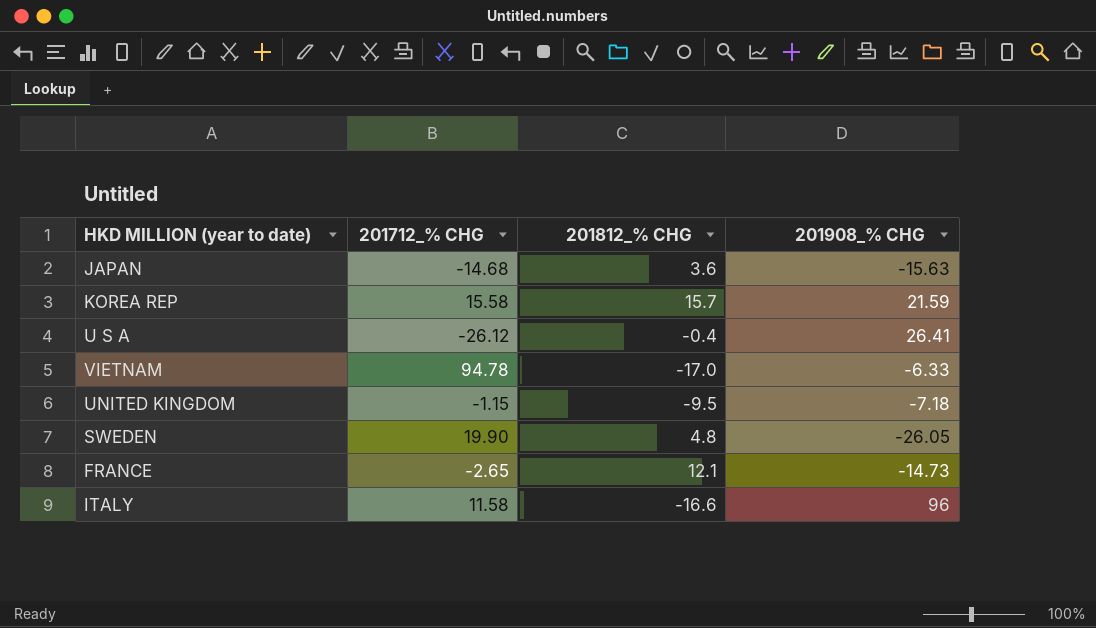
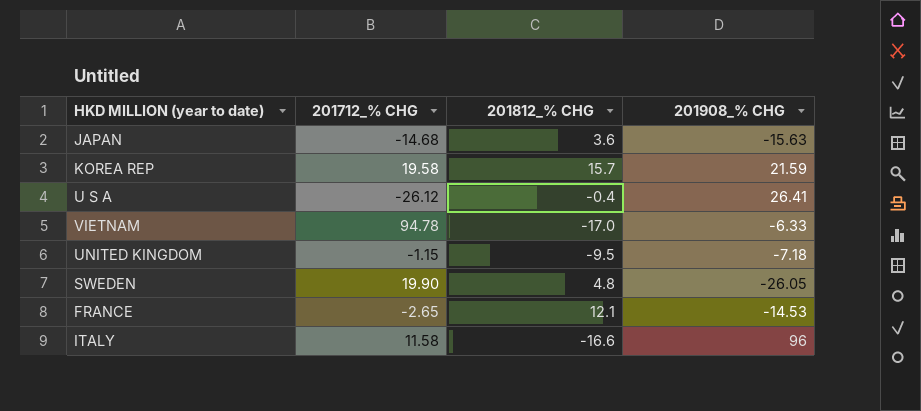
KOREA REP | 201712_% CHG: 15.58 -> 19.58
FRANCE | 201908_% CHG: -14.73 -> -14.53

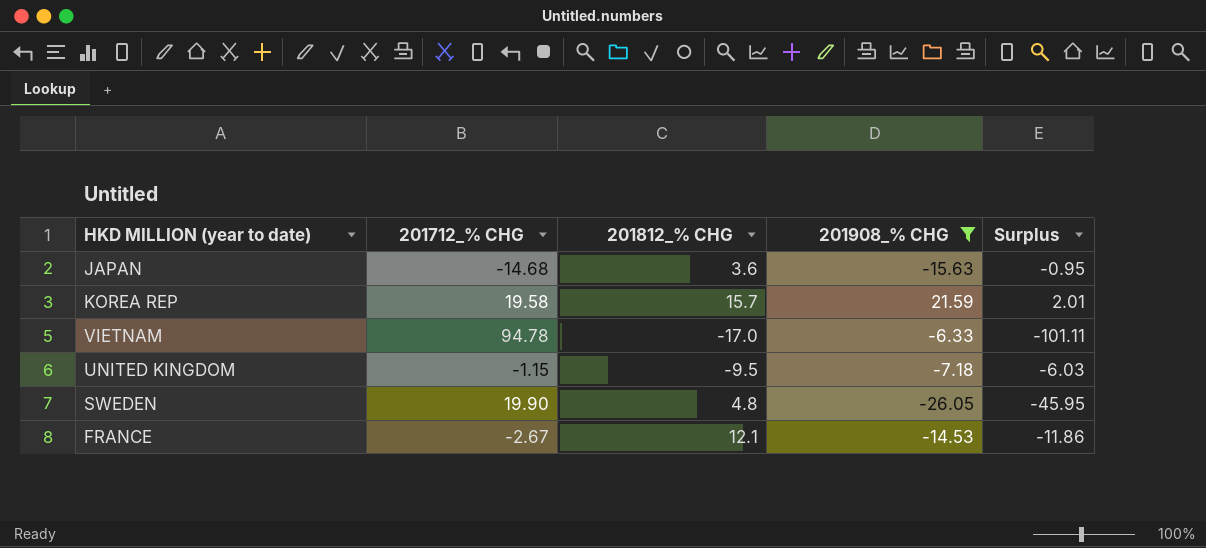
filter: none -> 201908_% CHG <= 21.59
column Surplus | formula: none -> [201908_% CHG] - [201712_% CHG]
FRANCE | 201712_% CHG: -2.65 -> -2.67

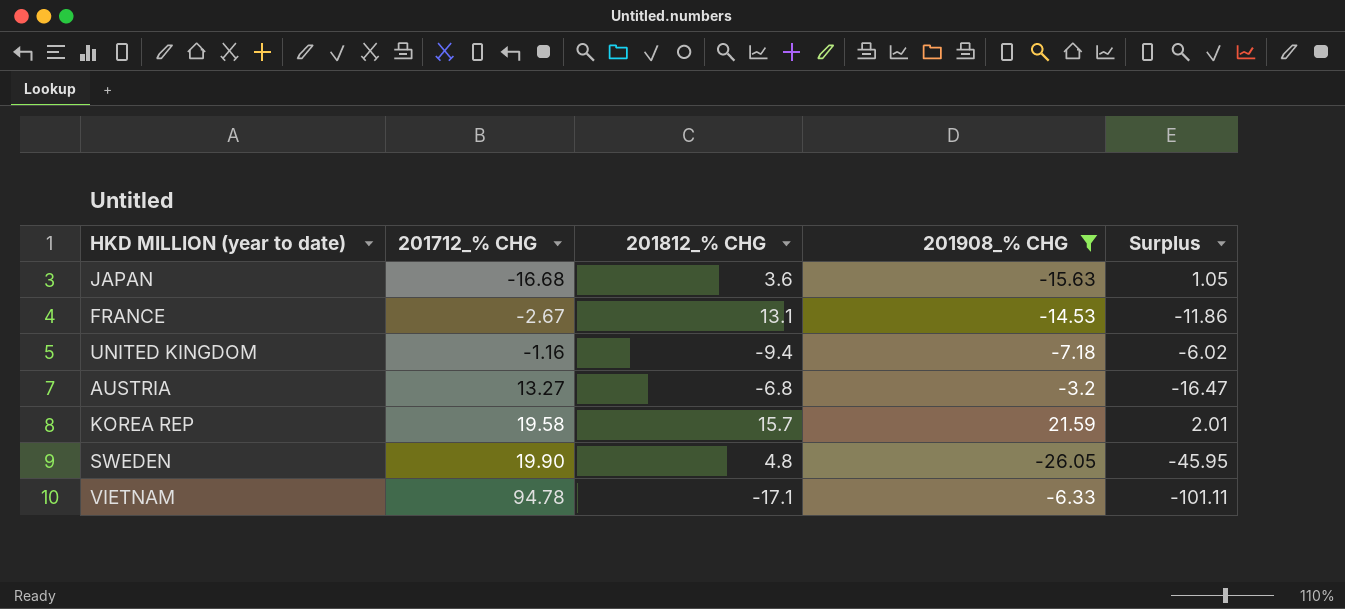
row order: none -> 201712_% CHG ascending
JAPAN | 201712_% CHG: -14.68 -> -16.68
JAPAN | Surplus: -0.95 -> 1.05
FRANCE | 201812_% CHG: 12.1 -> 13.1
UNITED KINGDOM | 201712_% CHG: -1.15 -> -1.16
UNITED KINGDOM | 201812_% CHG: -9.5 -> -9.4
UNITED KINGDOM | Surplus: -6.03 -> -6.02
row AUSTRIA: none -> 13.27 | -6.8 | -3.2 | -16.47
VIETNAM | 201812_% CHG: -17.0 -> -17.1

